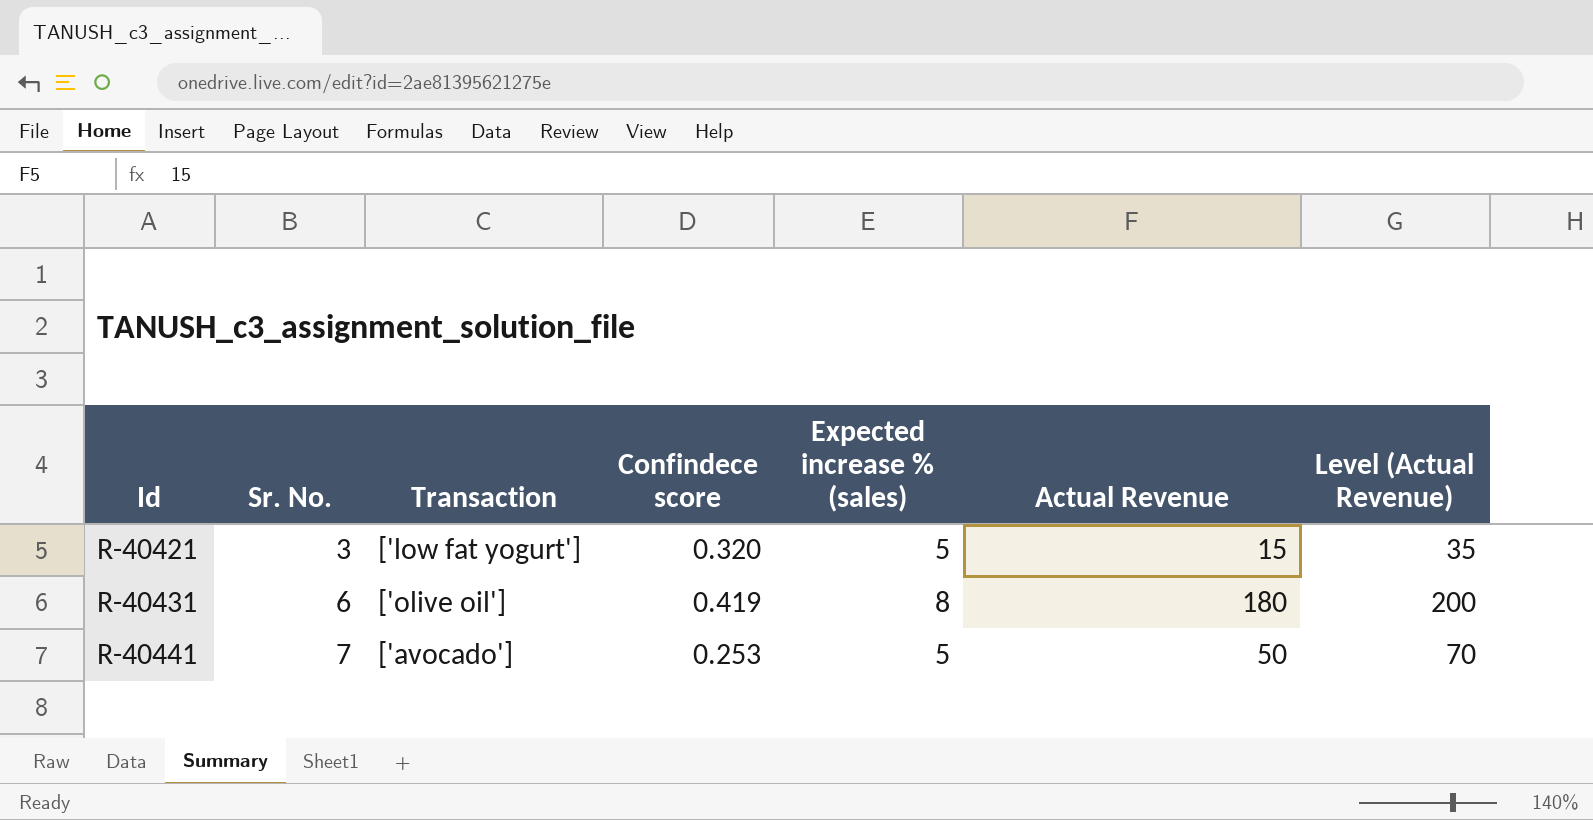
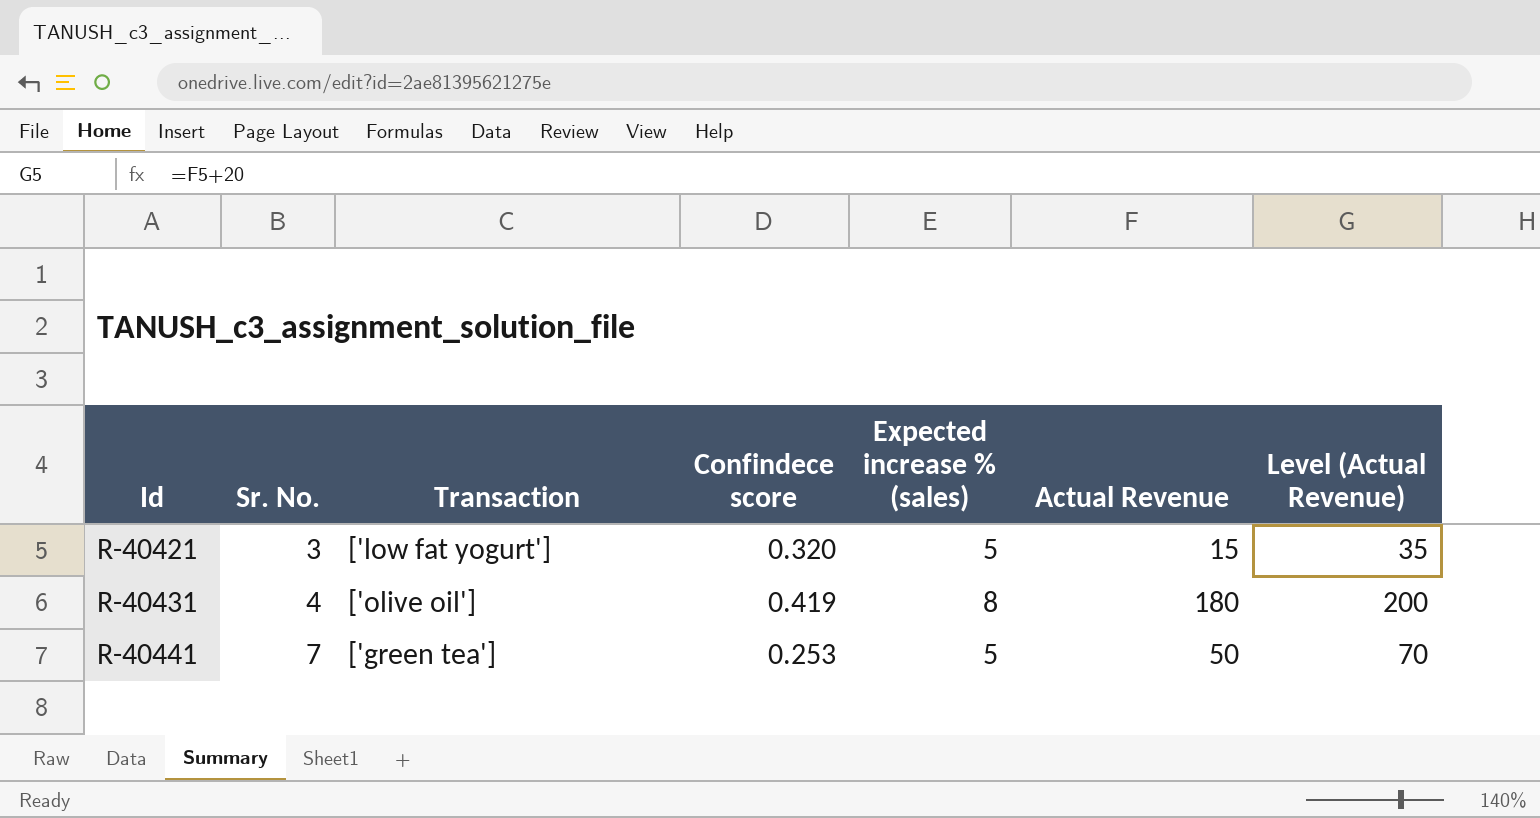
R-40431 | Sr. No.: 6 -> 4
R-40441 | Transaction: ['avocado'] -> ['green tea']

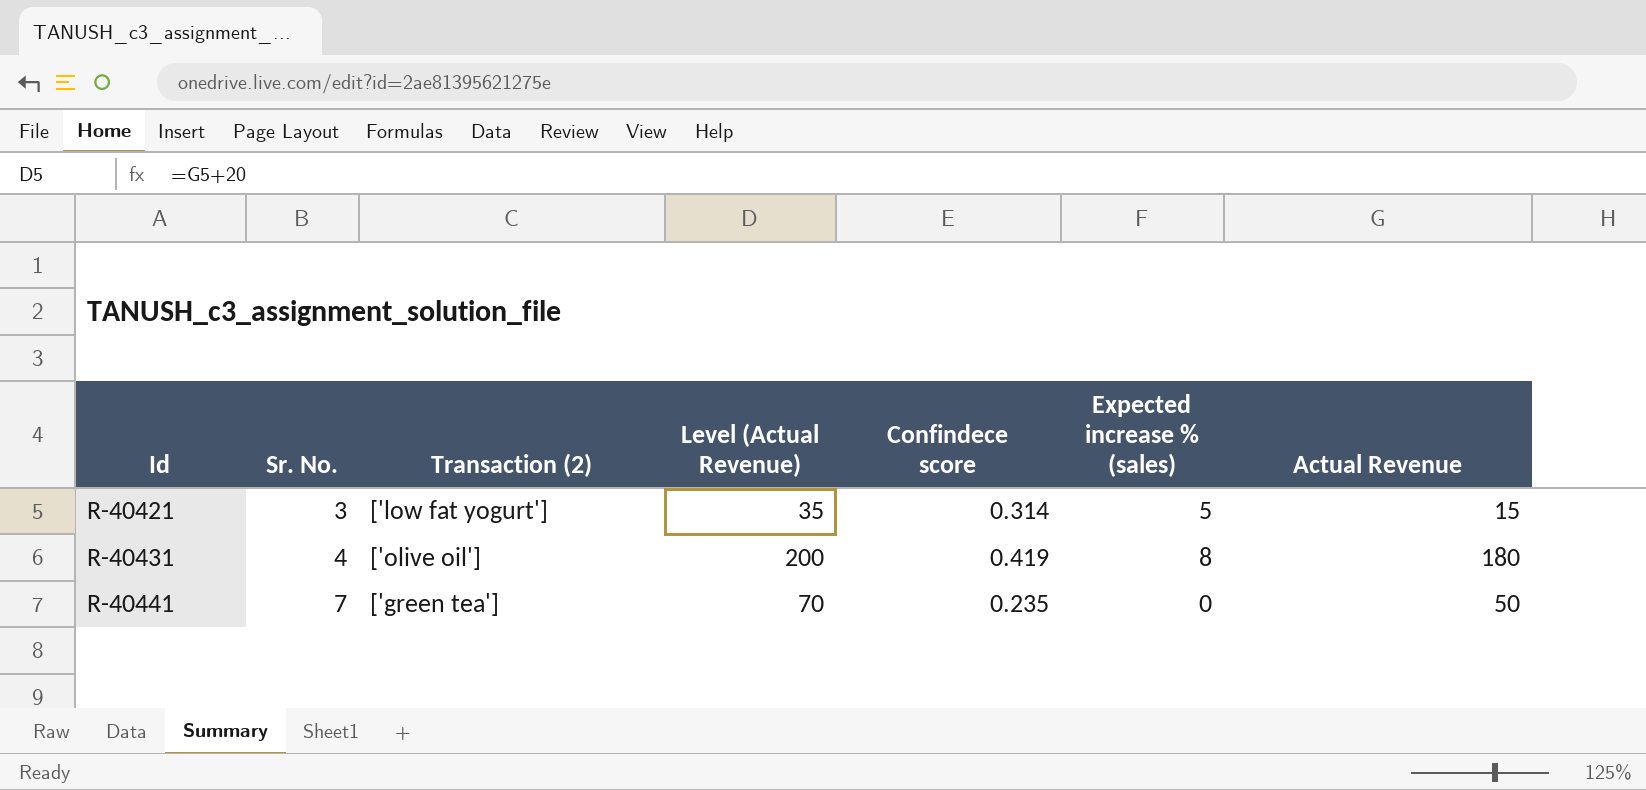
column name: Transaction -> Transaction (2)
column Level (Actual Revenue) | position: 7 -> 4
R-40421 | Confindece score: 0.320 -> 0.314
R-40441 | Confindece score: 0.253 -> 0.235
R-40441 | Expected increase % (sales): 5 -> 0

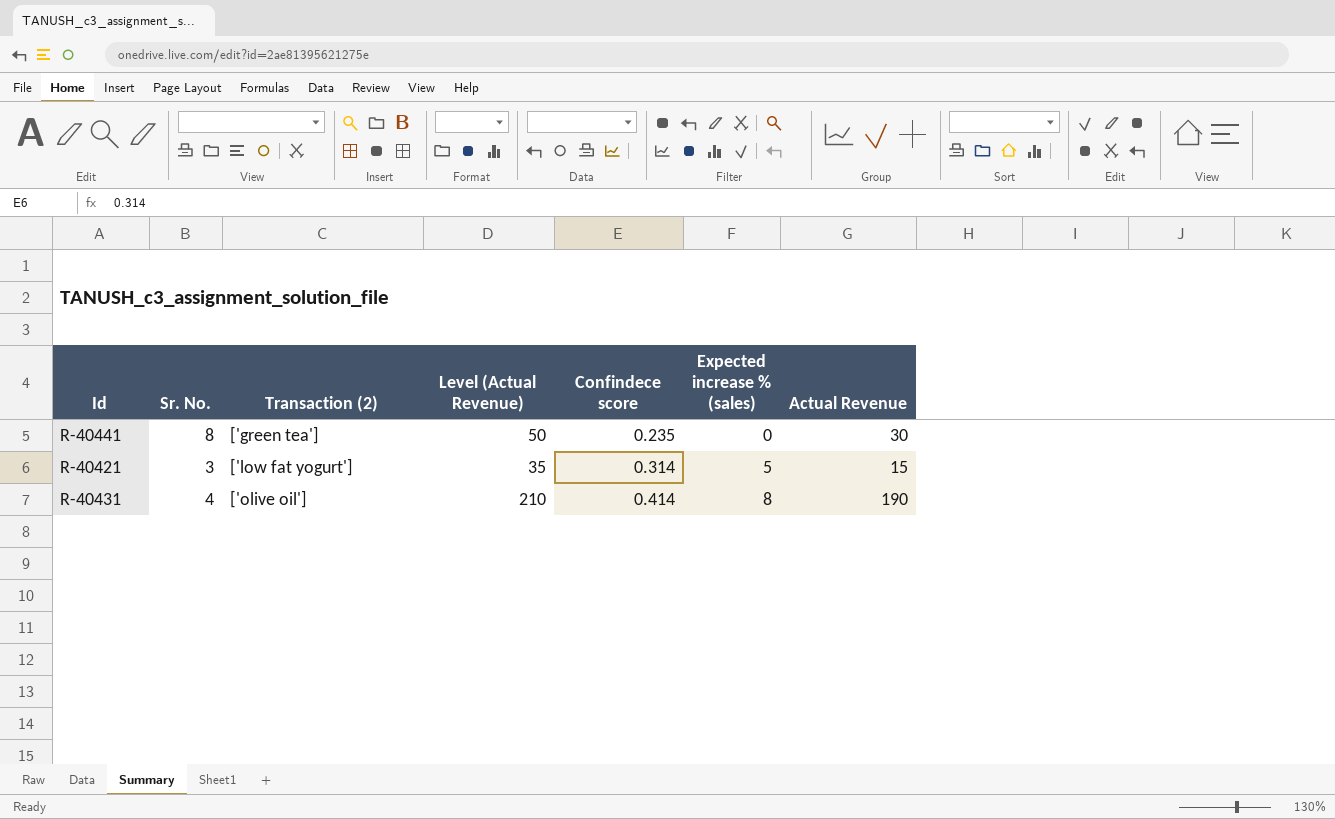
row order: Id ascending -> Transaction (2) ascending
R-40441 | Sr. No.: 7 -> 8
R-40441 | Level (Actual Revenue): 70 -> 50
R-40441 | Actual Revenue: 50 -> 30
R-40431 | Level (Actual Revenue): 200 -> 210
R-40431 | Confindece score: 0.419 -> 0.414
R-40431 | Actual Revenue: 180 -> 190

